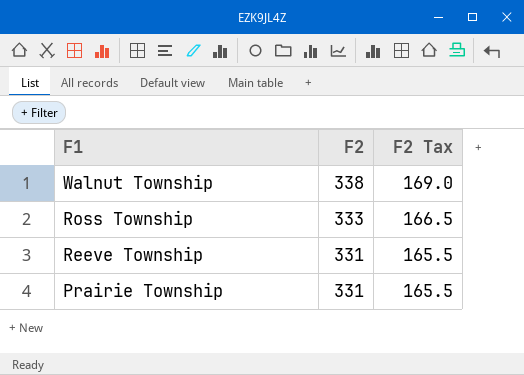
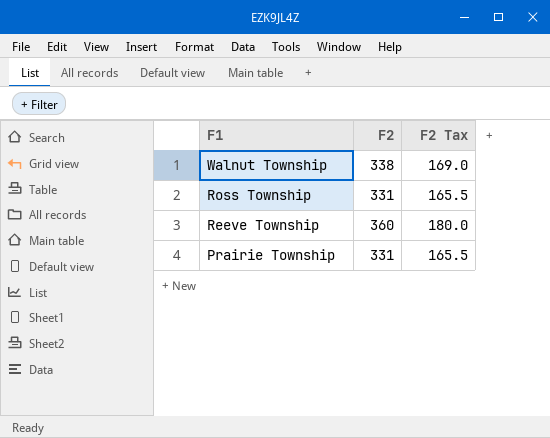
Ross Township | F2: 333 -> 331
Ross Township | F2 Tax: 166.5 -> 165.5
Reeve Township | F2: 331 -> 360
Reeve Township | F2 Tax: 165.5 -> 180.0

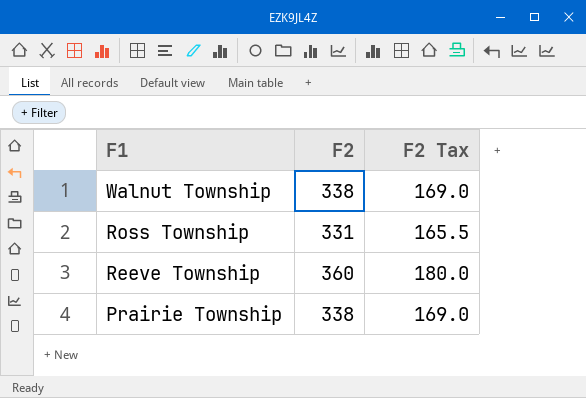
Prairie Township | F2: 331 -> 338
Prairie Township | F2 Tax: 165.5 -> 169.0

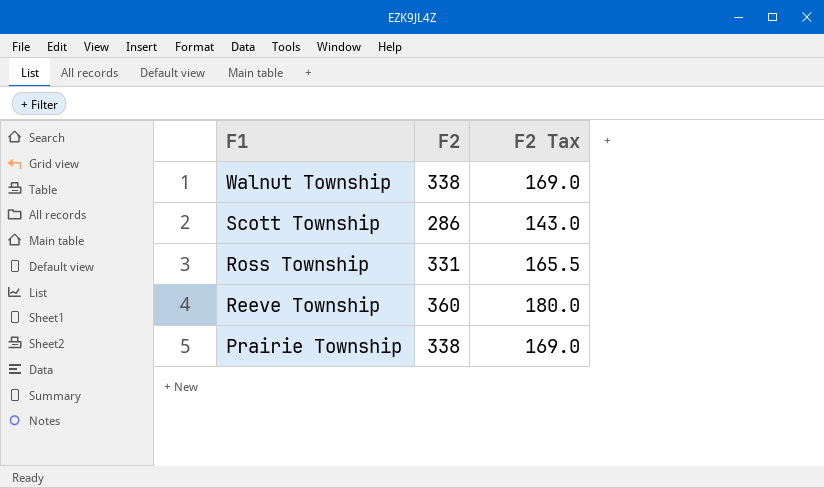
row Scott Township: none -> 286 | 143.0

